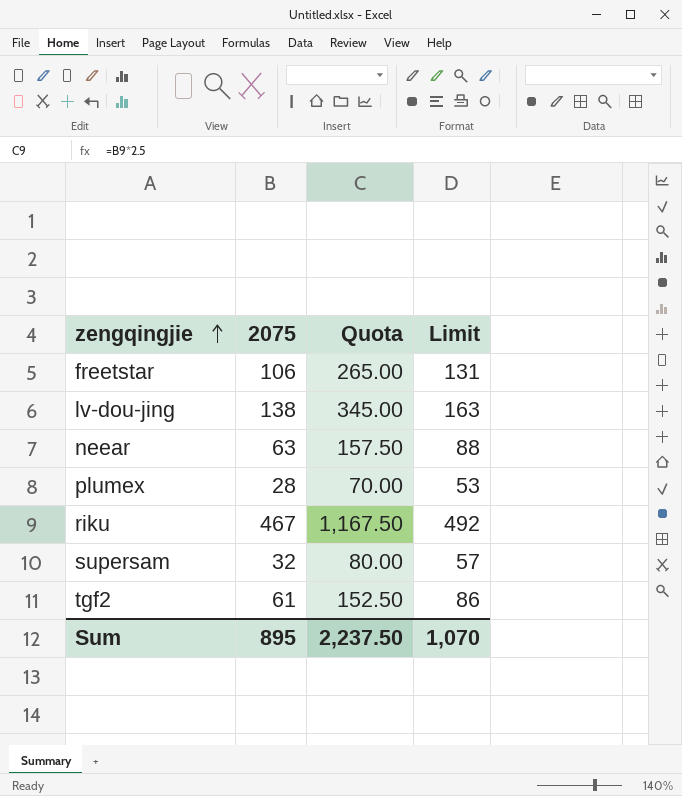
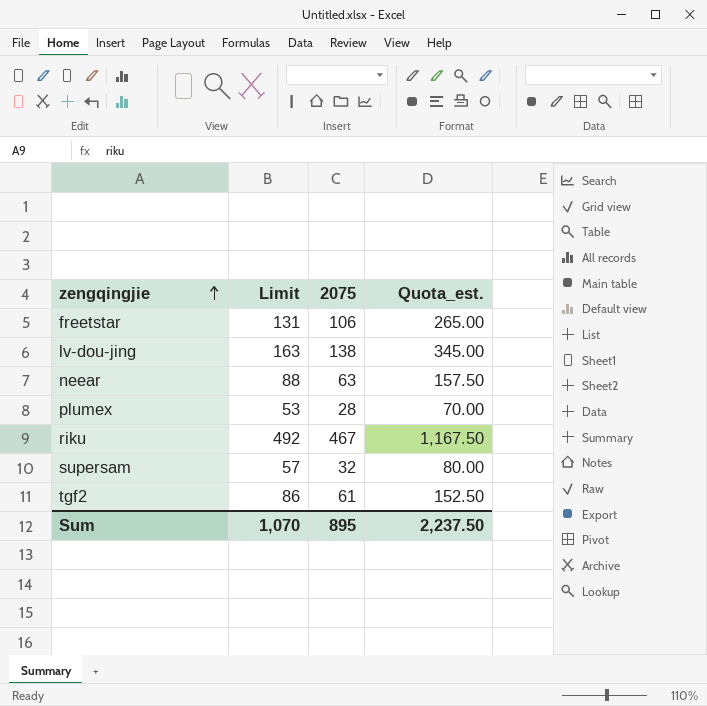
column Limit | position: 4 -> 2
column name: Quota -> Quota_est.

